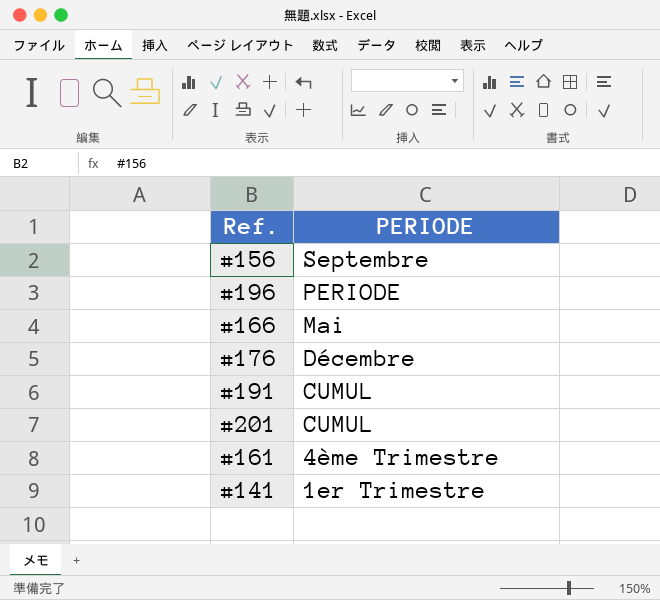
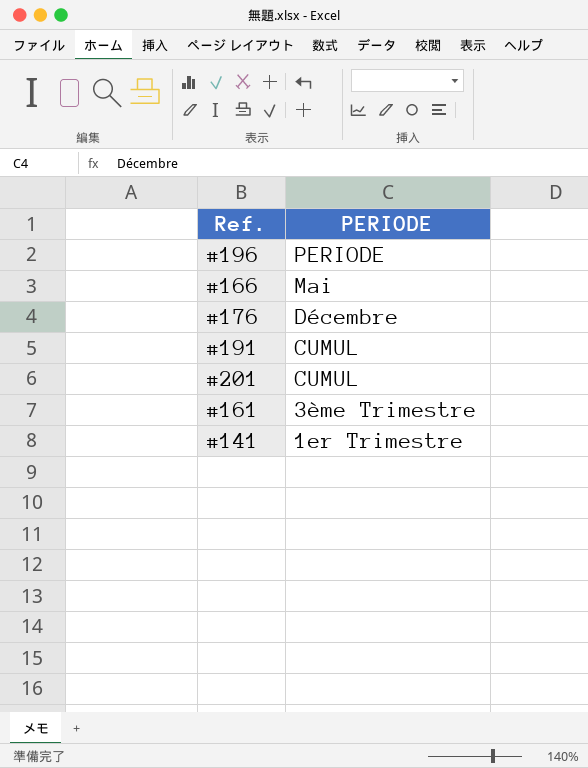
row #156: Septembre -> none
#161 | PERIODE: 4ème Trimestre -> 3ème Trimestre

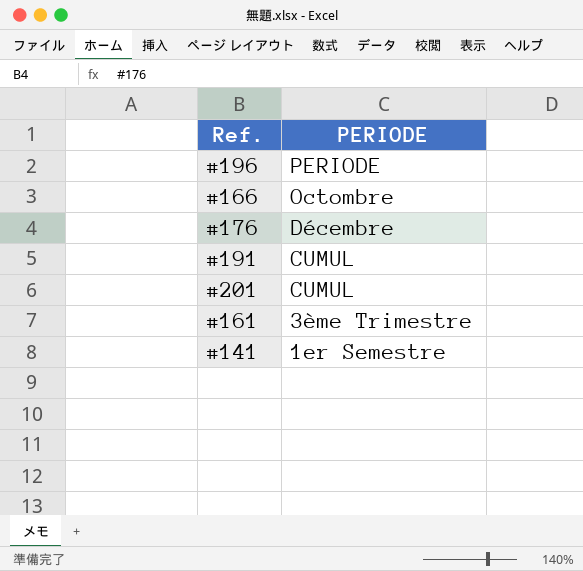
#166 | PERIODE: Mai -> Octombre
#141 | PERIODE: 1er Trimestre -> 1er Semestre

